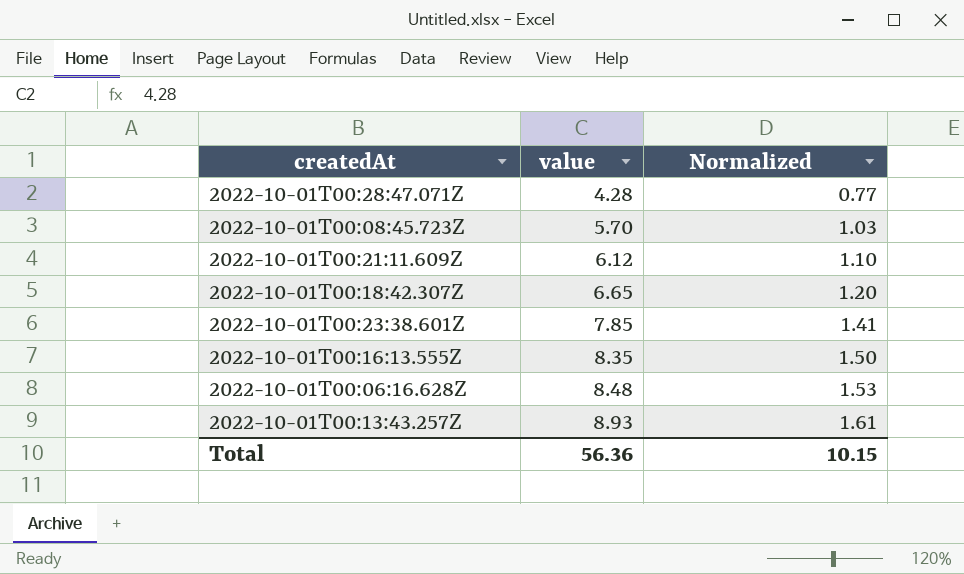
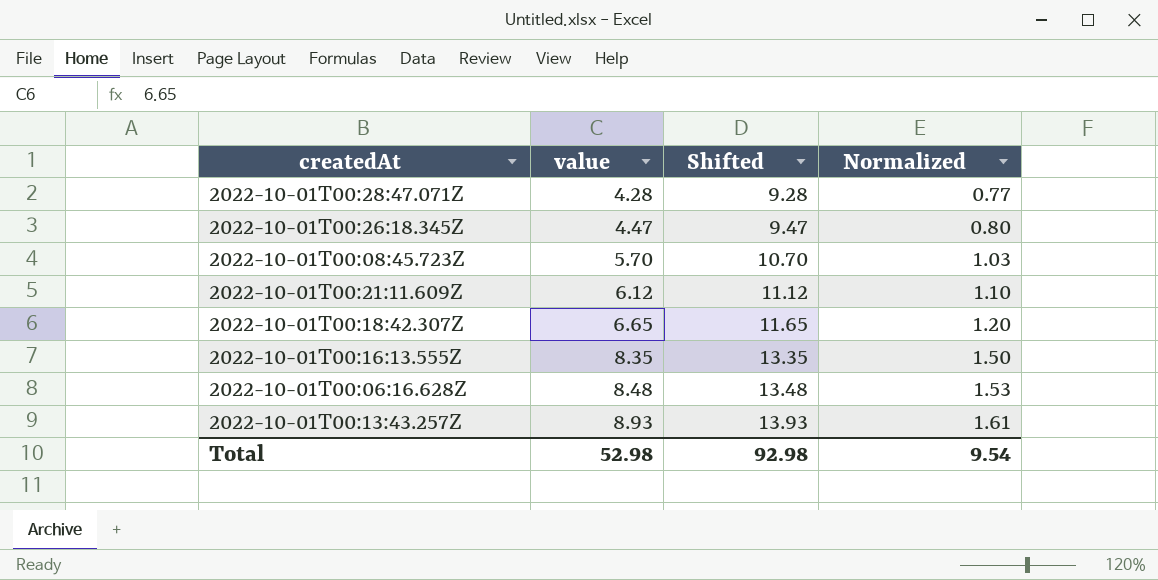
column Shifted | formula: none -> [value] + 5
row 2022-10-01T00:23:38.601Z: 7.85 | 1.41 -> none
row 2022-10-01T00:26:18.345Z: none -> 4.47 | 9.47 | 0.80
Total | value: 56.36 -> 52.98
Total | Normalized: 10.15 -> 9.54

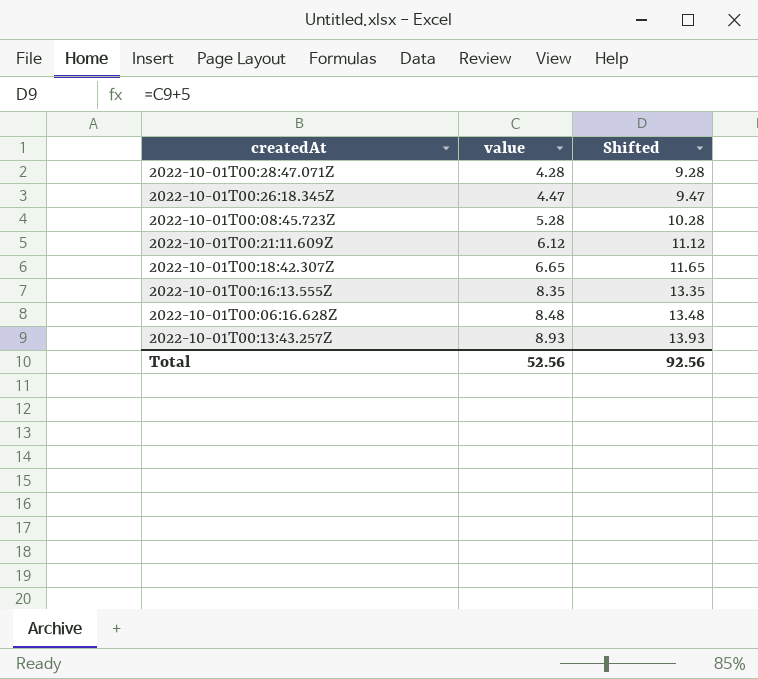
column Normalized | formula: [value] * 0.18 -> none
2022-10-01T00:08:45.723Z | value: 5.70 -> 5.28
2022-10-01T00:08:45.723Z | Shifted: 10.70 -> 10.28
Total | value: 52.98 -> 52.56
Total | Shifted: 92.98 -> 92.56

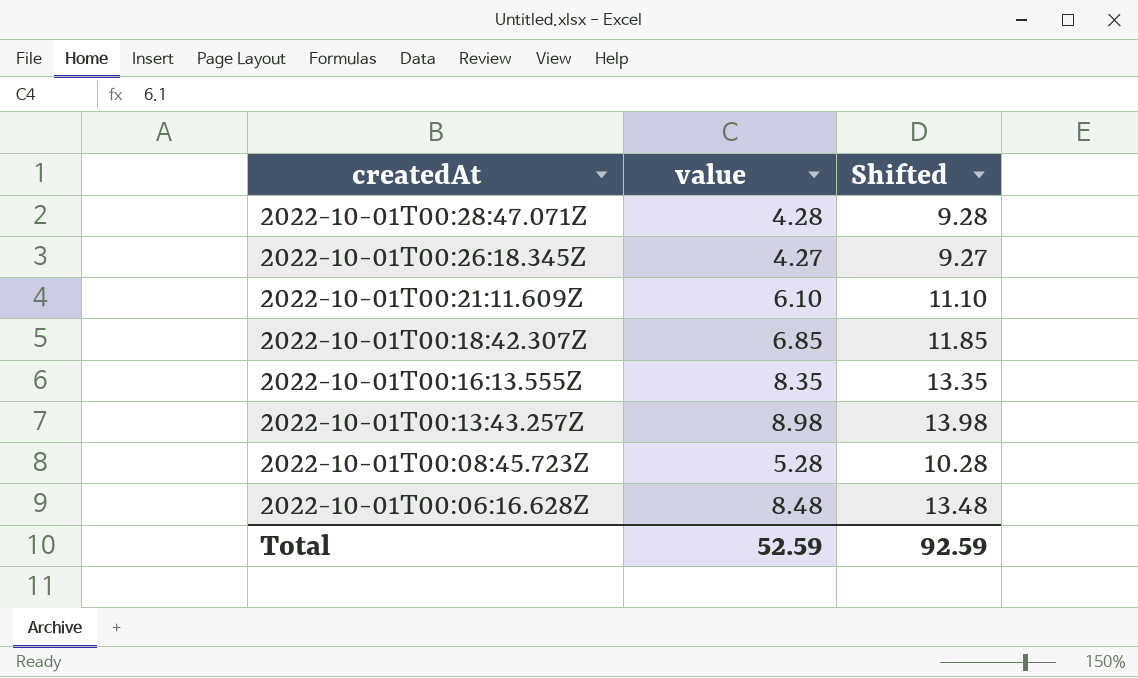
row order: value ascending -> createdAt descending
2022-10-01T00:26:18.345Z | value: 4.47 -> 4.27
2022-10-01T00:26:18.345Z | Shifted: 9.47 -> 9.27
2022-10-01T00:21:11.609Z | value: 6.12 -> 6.10
2022-10-01T00:21:11.609Z | Shifted: 11.12 -> 11.10
2022-10-01T00:18:42.307Z | value: 6.65 -> 6.85
2022-10-01T00:18:42.307Z | Shifted: 11.65 -> 11.85
2022-10-01T00:13:43.257Z | value: 8.93 -> 8.98
2022-10-01T00:13:43.257Z | Shifted: 13.93 -> 13.98
Total | value: 52.56 -> 52.59
Total | Shifted: 92.56 -> 92.59

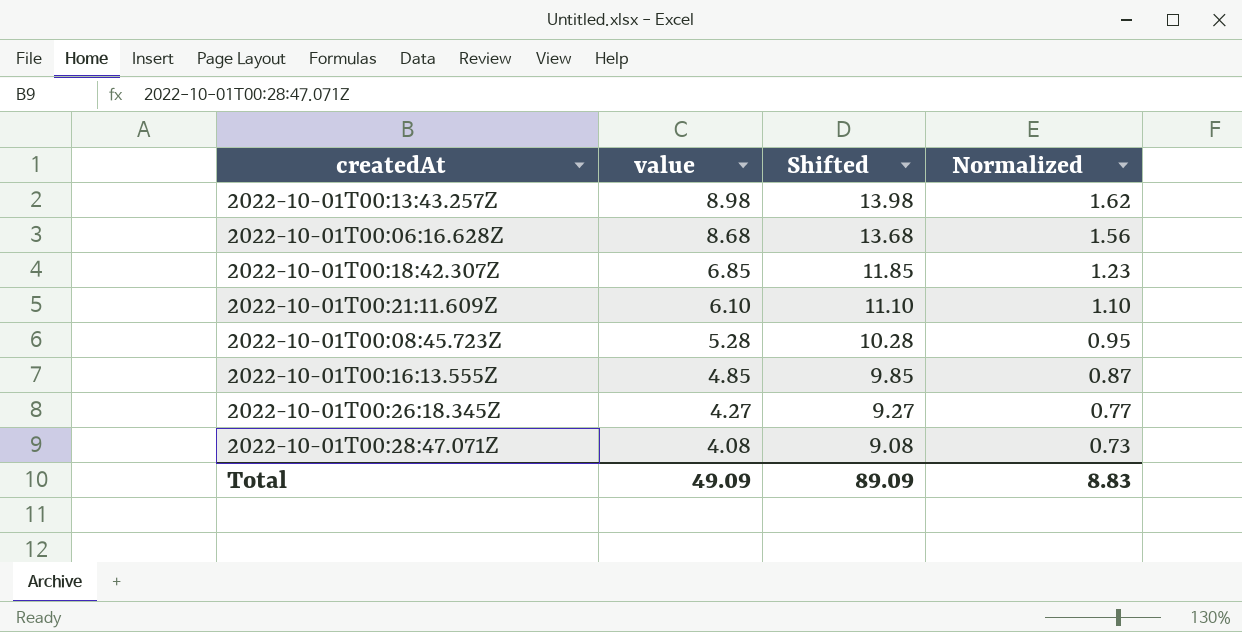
row order: createdAt descending -> value descending
column Normalized | formula: none -> [value] * 0.18
2022-10-01T00:06:16.628Z | value: 8.48 -> 8.68
2022-10-01T00:06:16.628Z | Shifted: 13.48 -> 13.68
2022-10-01T00:16:13.555Z | value: 8.35 -> 4.85
2022-10-01T00:16:13.555Z | Shifted: 13.35 -> 9.85
2022-10-01T00:28:47.071Z | value: 4.28 -> 4.08
2022-10-01T00:28:47.071Z | Shifted: 9.28 -> 9.08
Total | value: 52.59 -> 49.09
Total | Shifted: 92.59 -> 89.09

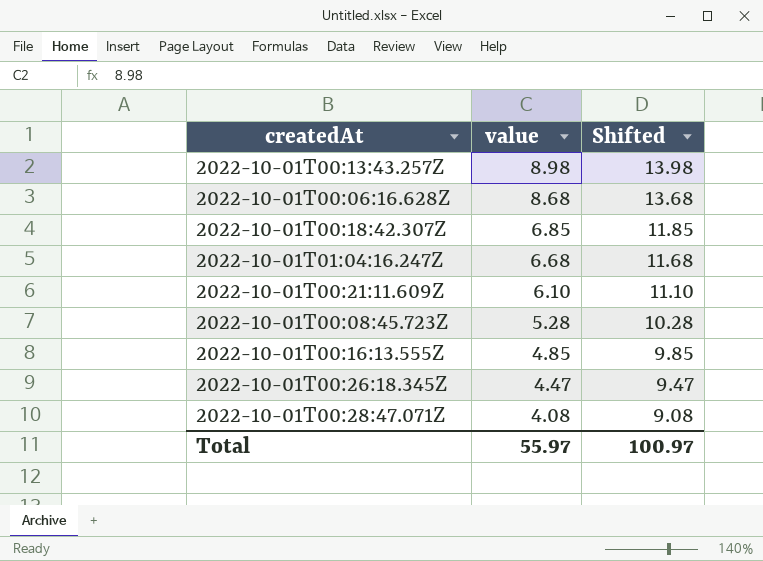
column Normalized | formula: [value] * 0.18 -> none
row 2022-10-01T01:04:16.247Z: none -> 6.68 | 11.68
2022-10-01T00:26:18.345Z | value: 4.27 -> 4.47
2022-10-01T00:26:18.345Z | Shifted: 9.27 -> 9.47
Total | value: 49.09 -> 55.97
Total | Shifted: 89.09 -> 100.97

